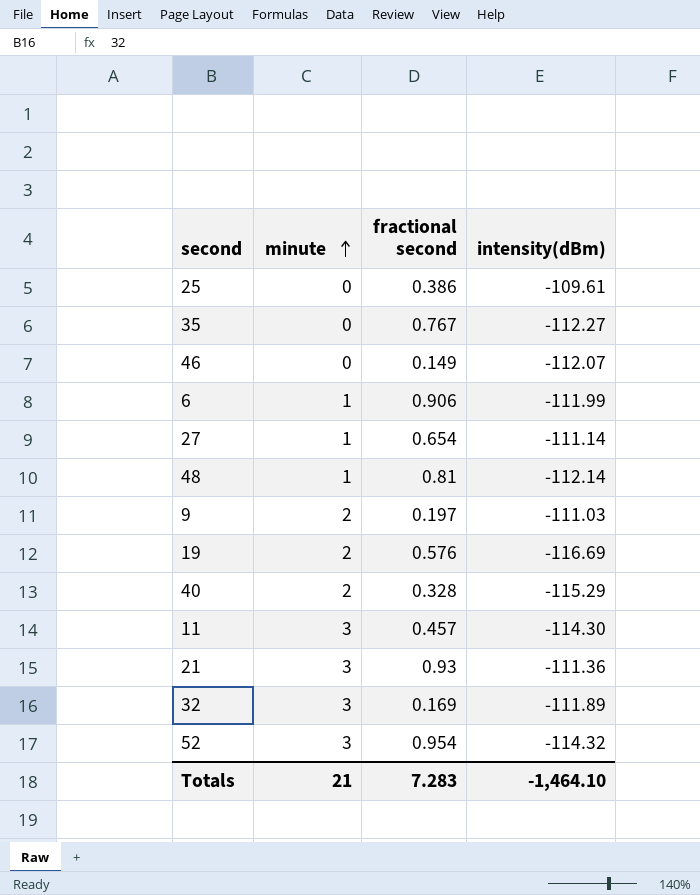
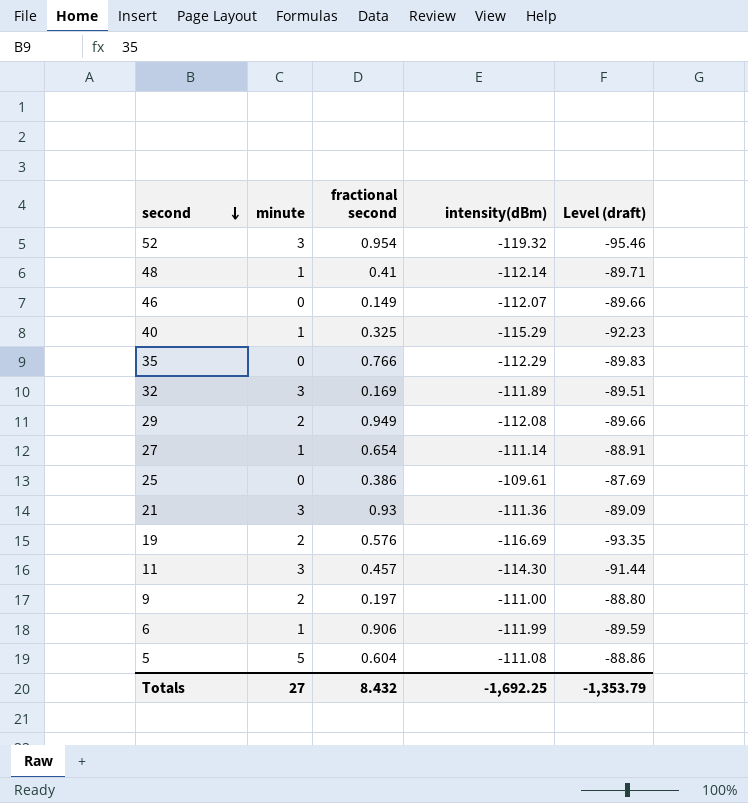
row order: minute ascending -> second descending
column Level (draft) | formula: none -> [intensity(dBm)] * 0.8
52 | intensity(dBm): -114.32 -> -119.32
48 | fractional second: 0.81 -> 0.41
40 | minute: 2 -> 1
40 | fractional second: 0.328 -> 0.325
35 | fractional second: 0.767 -> 0.766
35 | intensity(dBm): -112.27 -> -112.29
row 29: none -> 2 | 0.949 | -112.08 | -89.66
9 | intensity(dBm): -111.03 -> -111.00
row 5: none -> 5 | 0.604 | -111.08 | -88.86
Totals | minute: 21 -> 27
Totals | fractional second: 7.283 -> 8.432
Totals | intensity(dBm): -1,464.10 -> -1,692.25

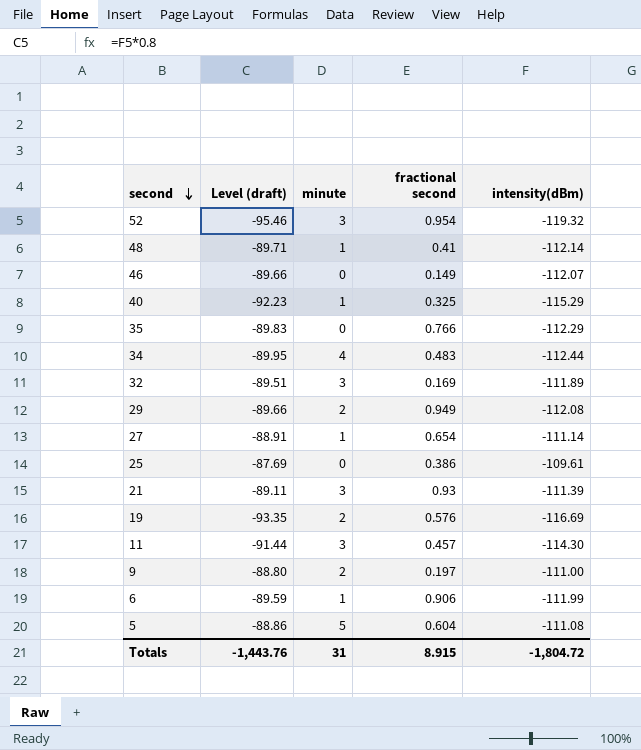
column Level (draft) | position: 5 -> 2
row 34: none -> -89.95 | 4 | 0.483 | -112.44
21 | Level (draft): -89.09 -> -89.11
21 | intensity(dBm): -111.36 -> -111.39
Totals | Level (draft): -1,353.79 -> -1,443.76
Totals | minute: 27 -> 31
Totals | fractional second: 8.432 -> 8.915
Totals | intensity(dBm): -1,692.25 -> -1,804.72

